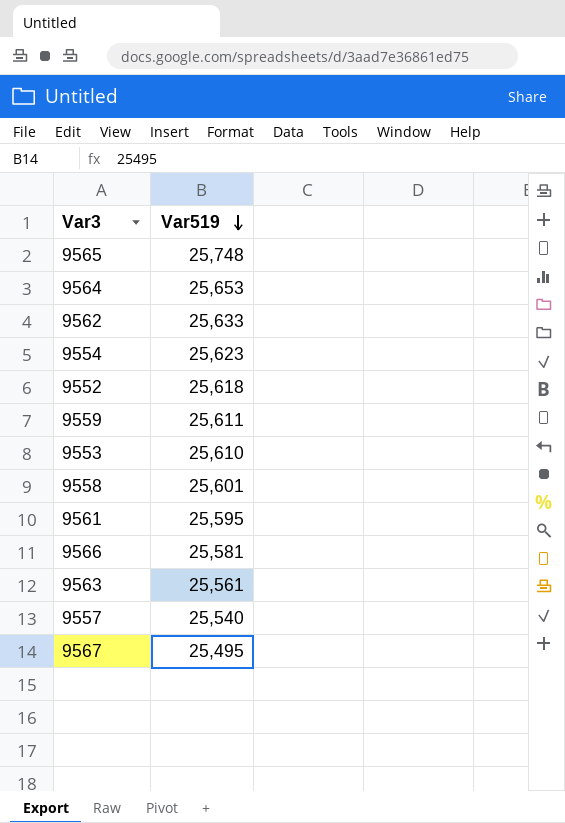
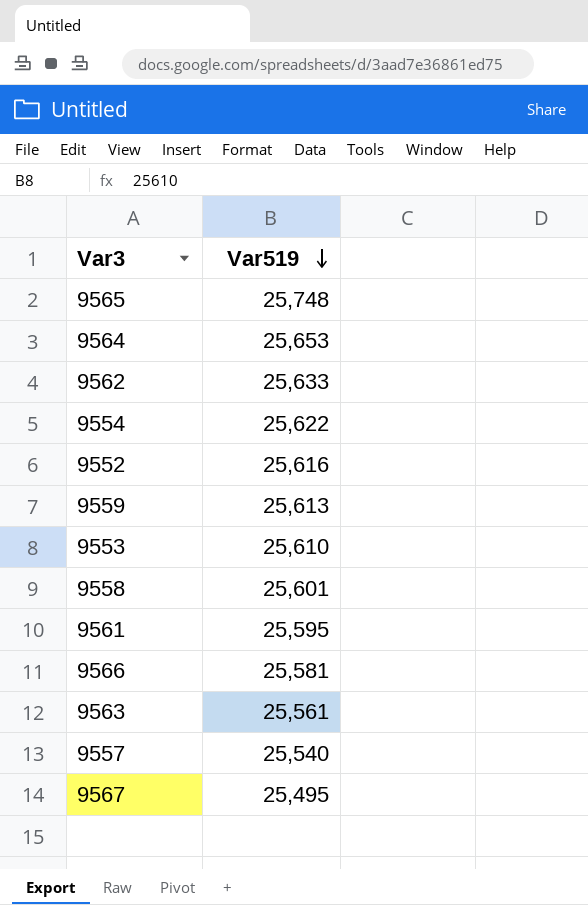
9554 | Var519: 25,623 -> 25,622
9552 | Var519: 25,618 -> 25,616
9559 | Var519: 25,611 -> 25,613

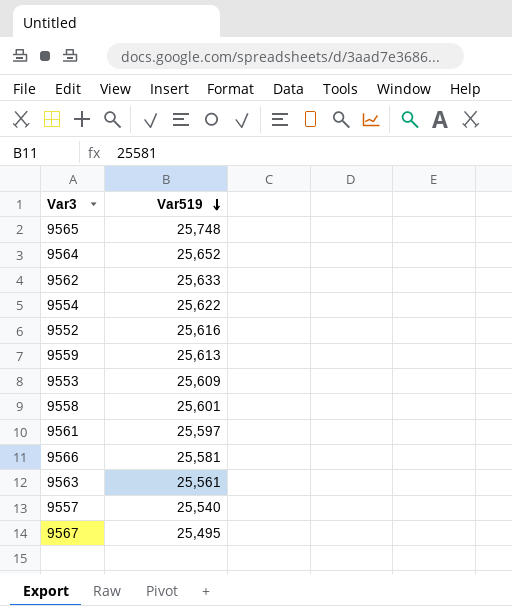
9564 | Var519: 25,653 -> 25,652
9553 | Var519: 25,610 -> 25,609
9561 | Var519: 25,595 -> 25,597

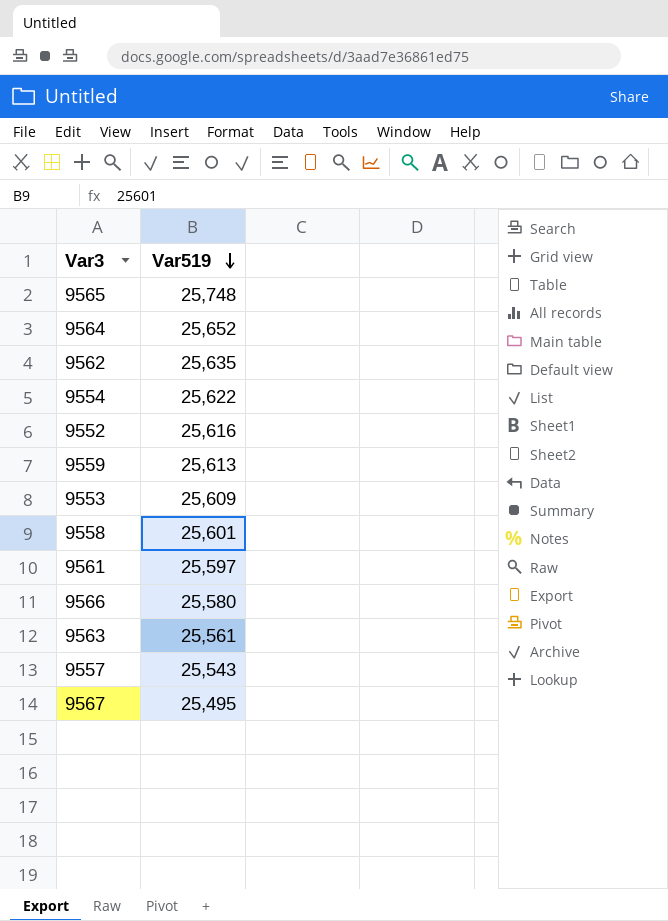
9562 | Var519: 25,633 -> 25,635
9566 | Var519: 25,581 -> 25,580
9557 | Var519: 25,540 -> 25,543

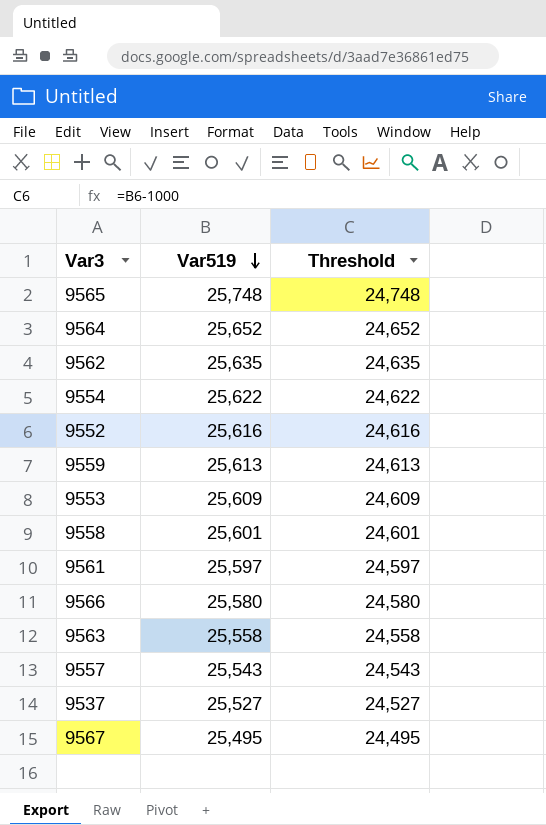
column Threshold | formula: none -> [Var519] - 1000
9563 | Var519: 25,561 -> 25,558
row 9537: none -> 25,527 | 24,527

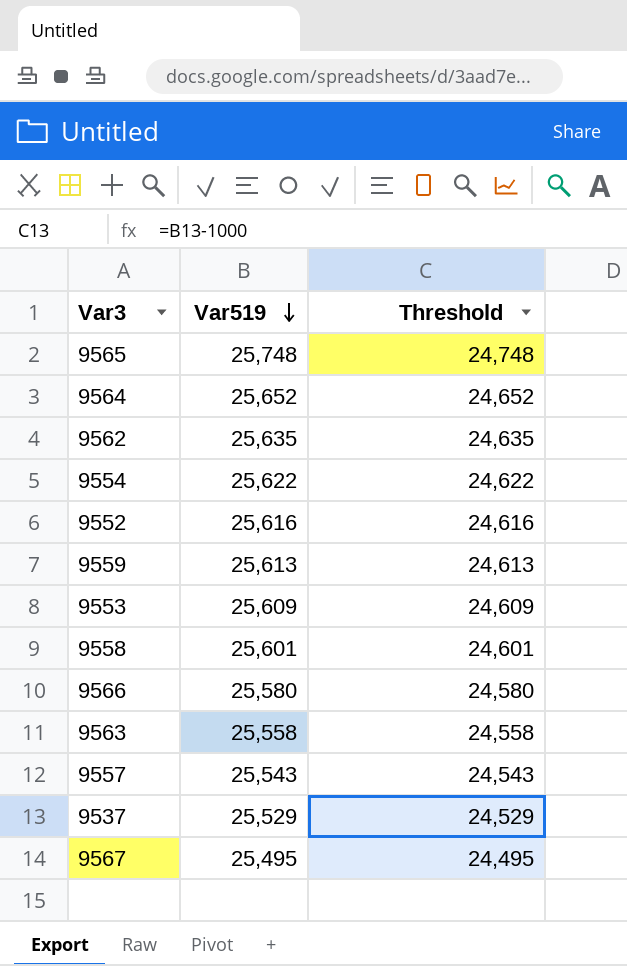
row 9561: 25,597 | 24,597 -> none
9537 | Var519: 25,527 -> 25,529
9537 | Threshold: 24,527 -> 24,529

